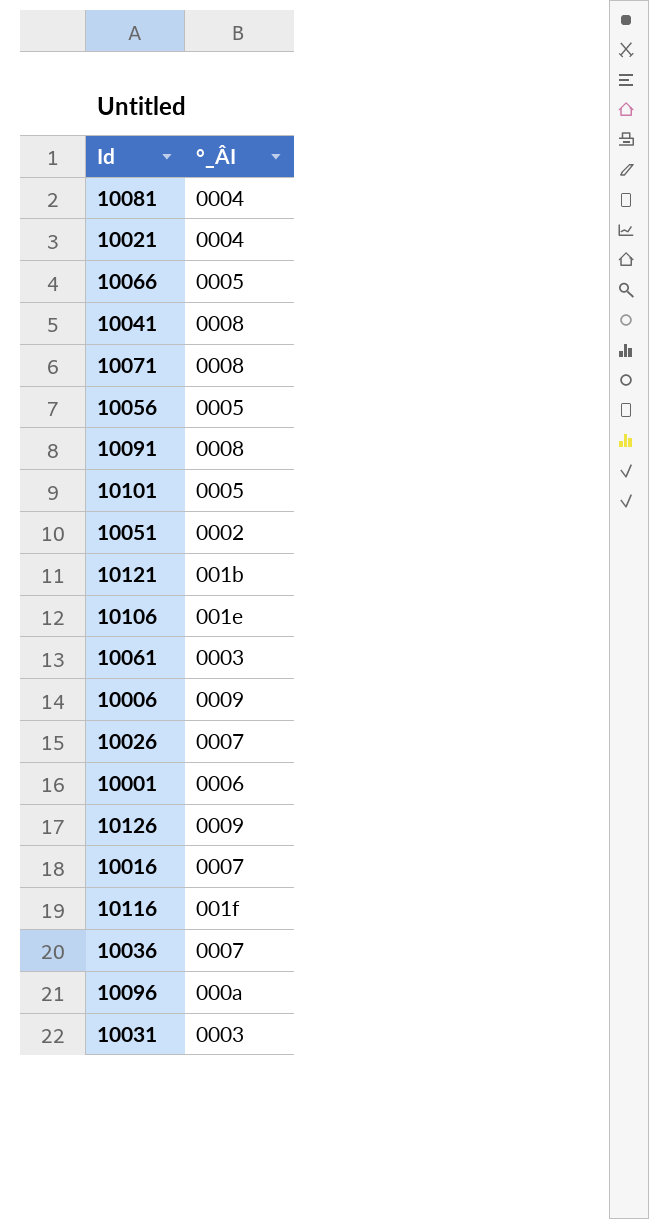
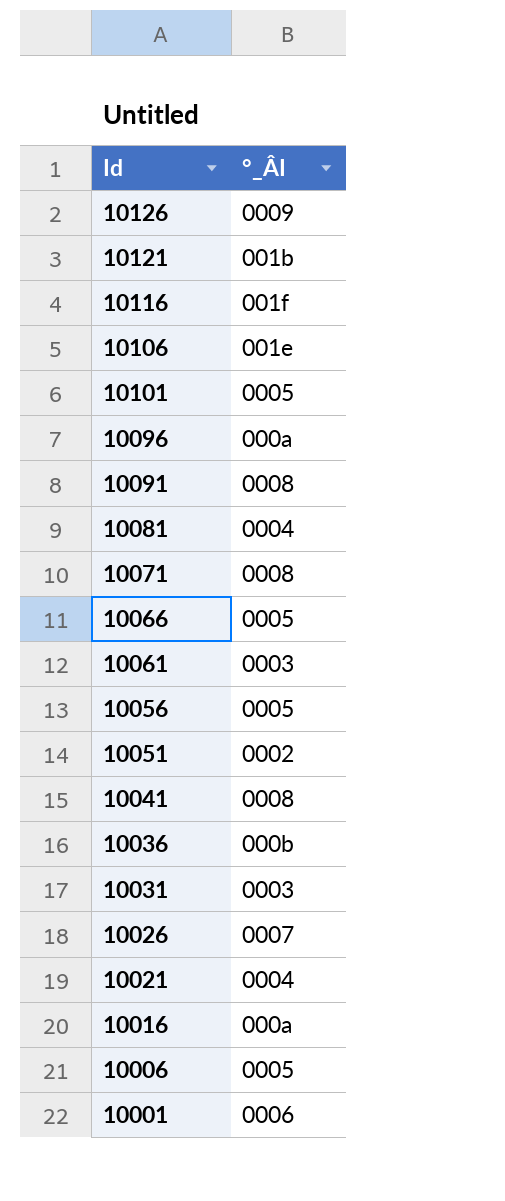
row order: none -> Id descending
10036 | °_ÂI: 0007 -> 000b
10016 | °_ÂI: 0007 -> 000a
10006 | °_ÂI: 0009 -> 0005

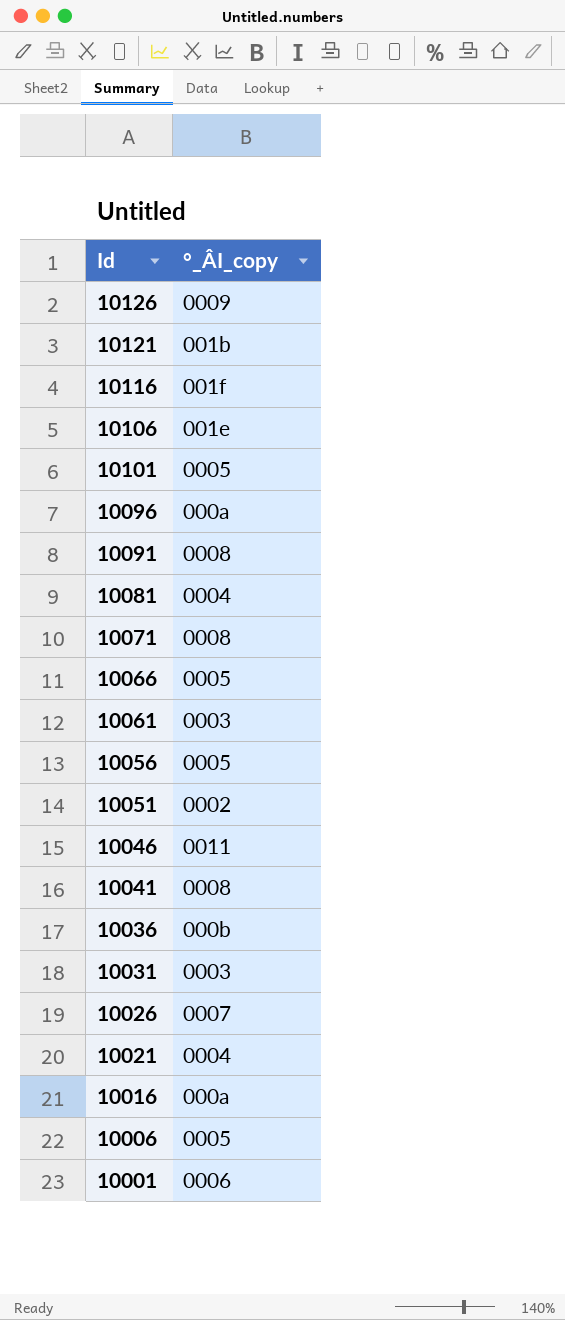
column name: °_ÂI -> °_ÂI_copy
row 10046: none -> 0011

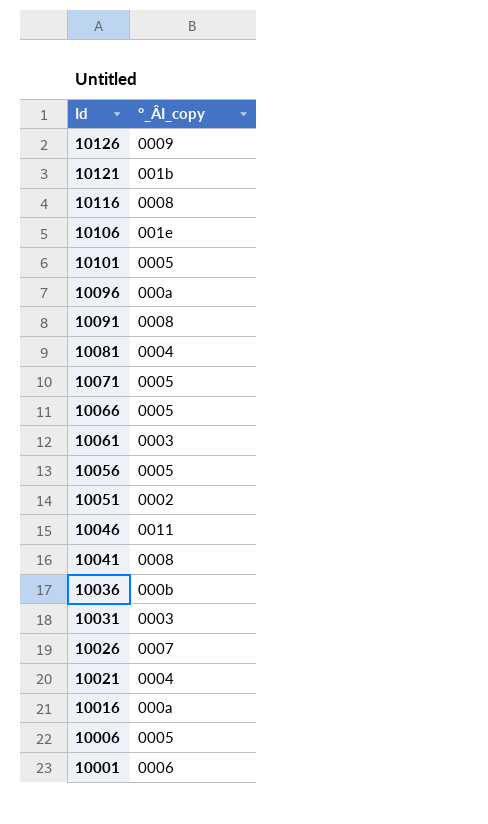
10116 | °_ÂI_copy: 001f -> 0008
10071 | °_ÂI_copy: 0008 -> 0005

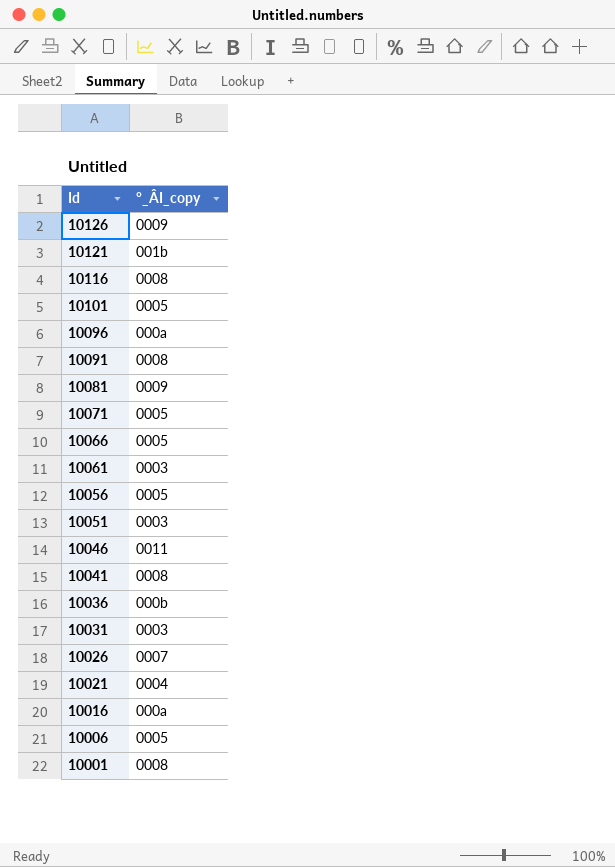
row 10106: 001e -> none
10081 | °_ÂI_copy: 0004 -> 0009
10051 | °_ÂI_copy: 0002 -> 0003
10001 | °_ÂI_copy: 0006 -> 0008

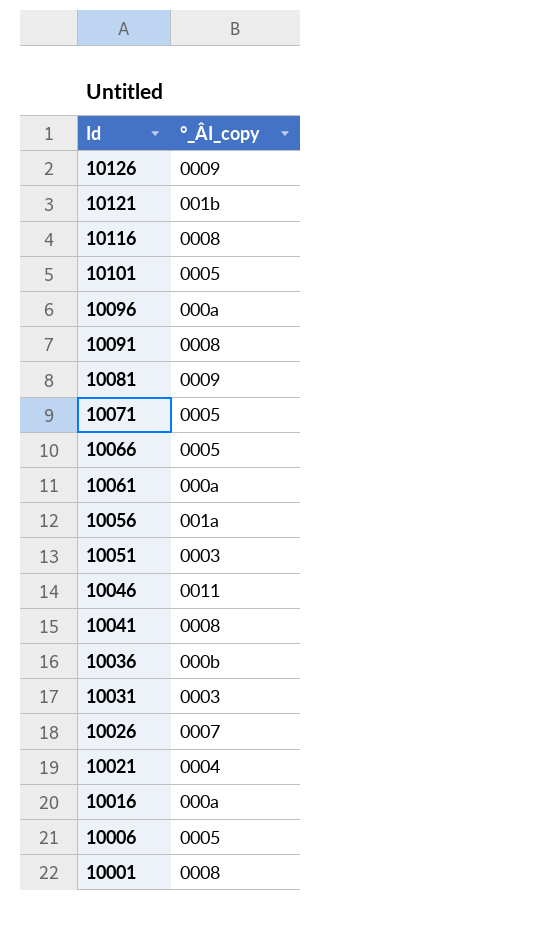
10061 | °_ÂI_copy: 0003 -> 000a
10056 | °_ÂI_copy: 0005 -> 001a

